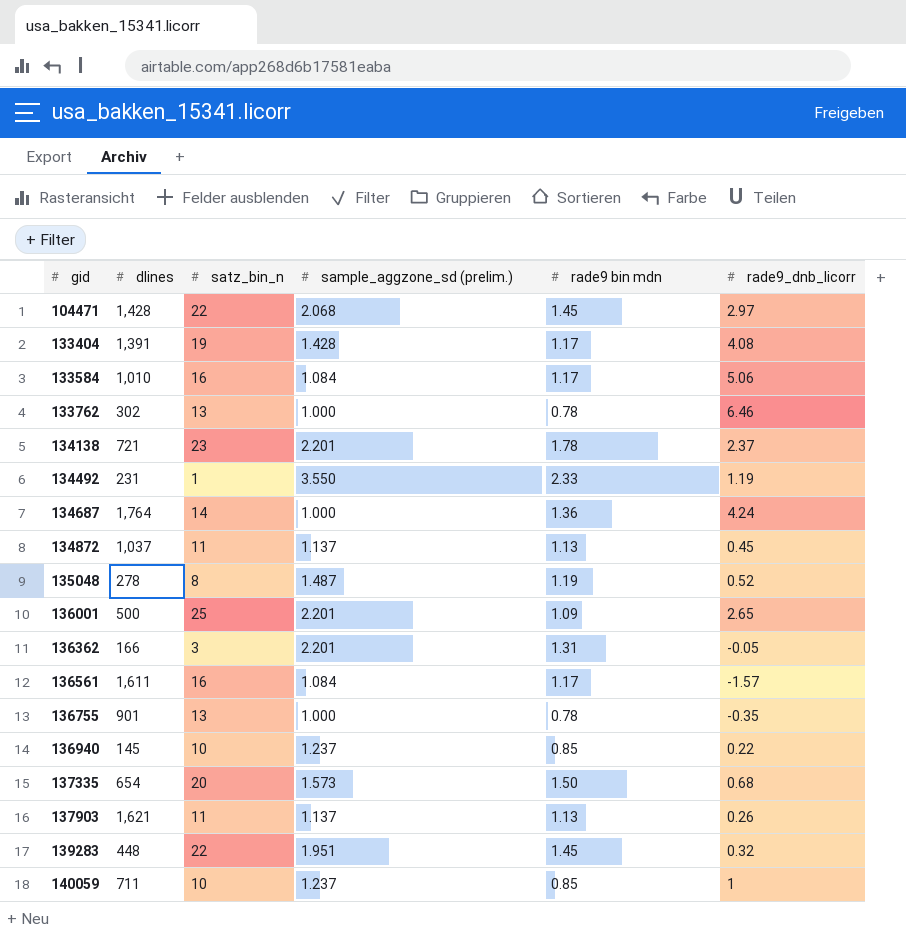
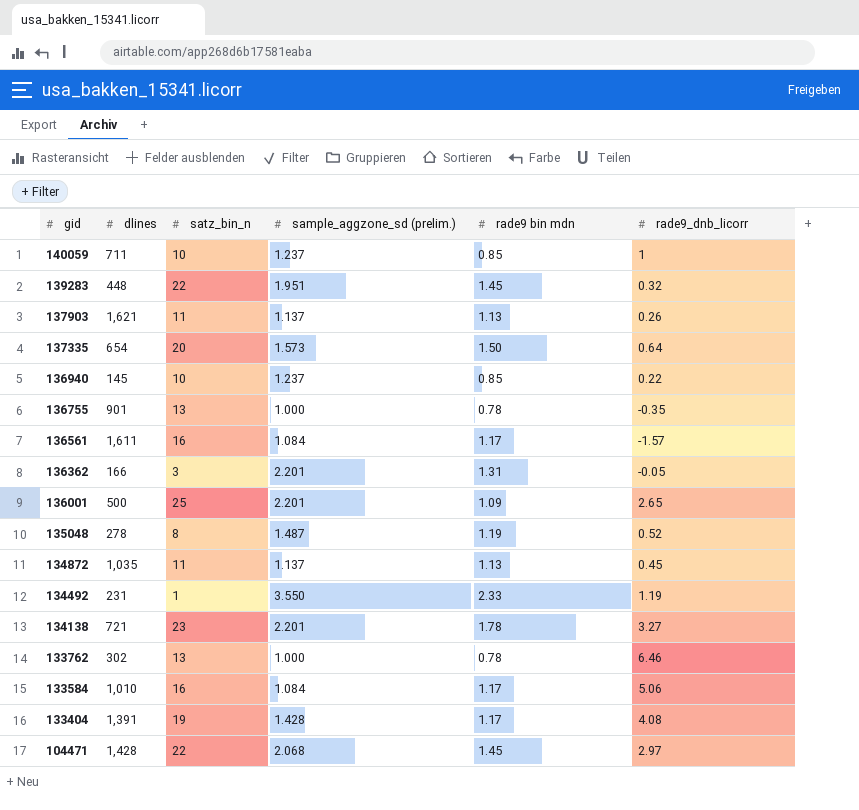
row order: gid ascending -> gid descending
row 134687: 1,764 | 14 | 1.000 | 1.36 | 4.24 -> none
137335 | rade9_dnb_licorr: 0.68 -> 0.64
134872 | dlines: 1,037 -> 1,035
134138 | rade9_dnb_licorr: 2.37 -> 3.27

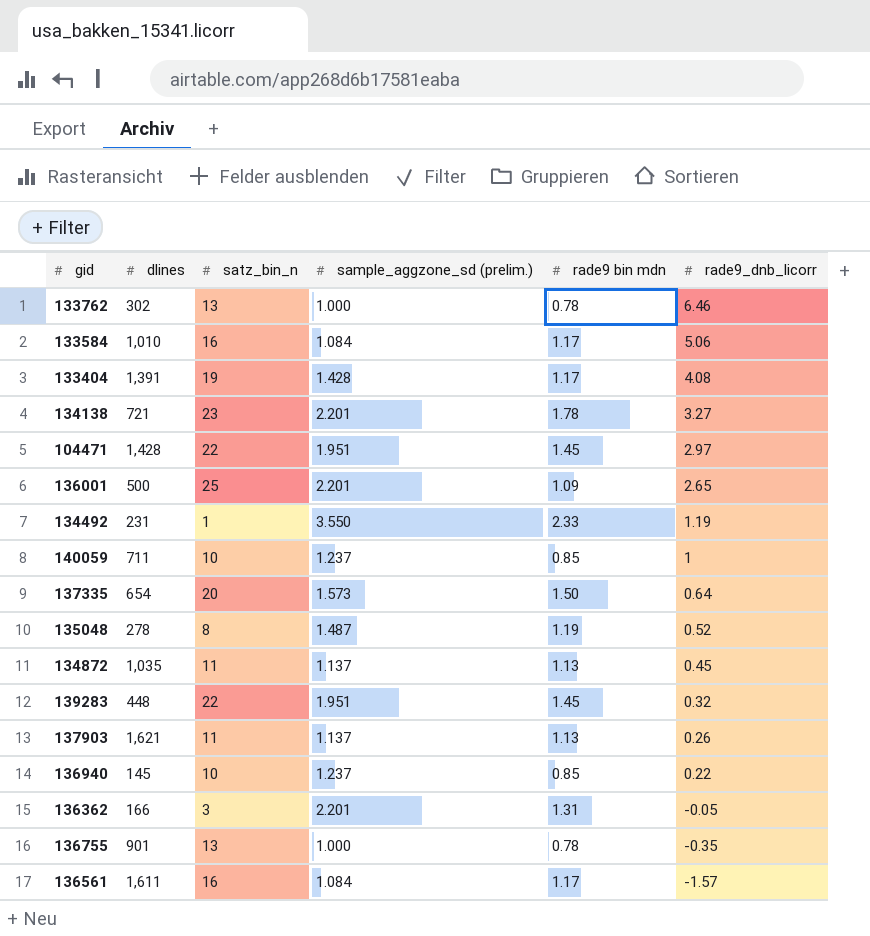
row order: gid descending -> rade9_dnb_licorr descending
104471 | sample_aggzone_sd (prelim.): 2.068 -> 1.951

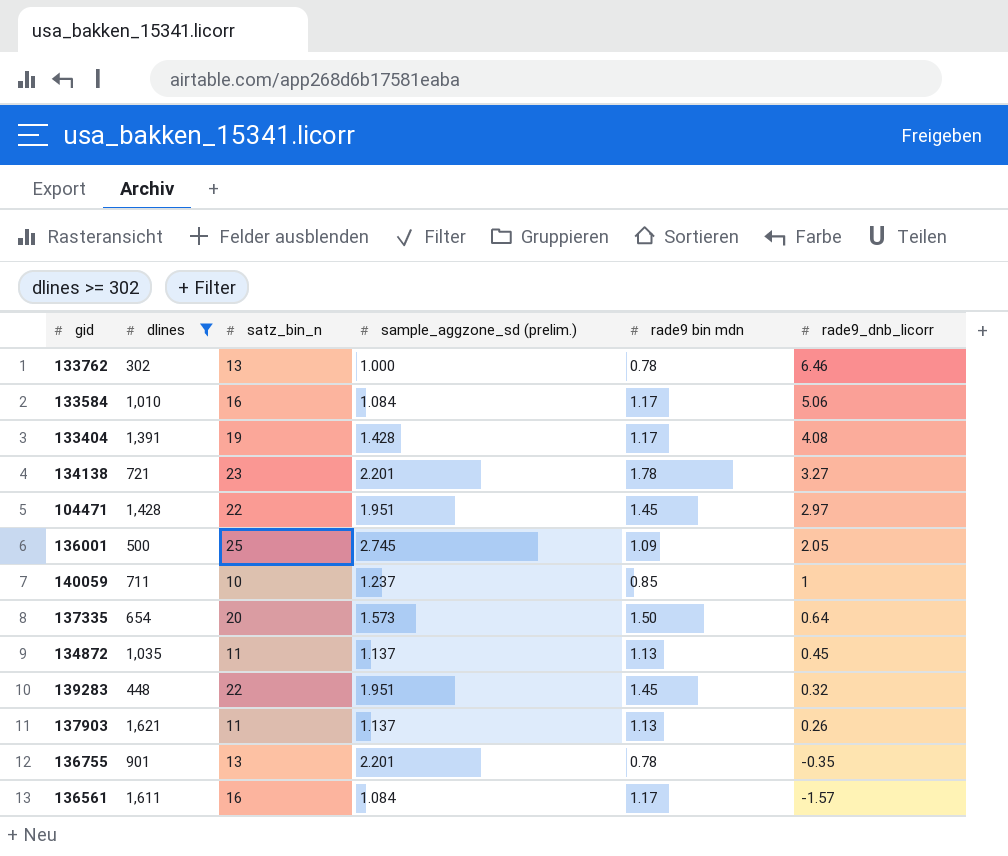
filter: none -> dlines >= 302
136001 | sample_aggzone_sd (prelim.): 2.201 -> 2.745
136001 | rade9_dnb_licorr: 2.65 -> 2.05
136755 | sample_aggzone_sd (prelim.): 1.000 -> 2.201

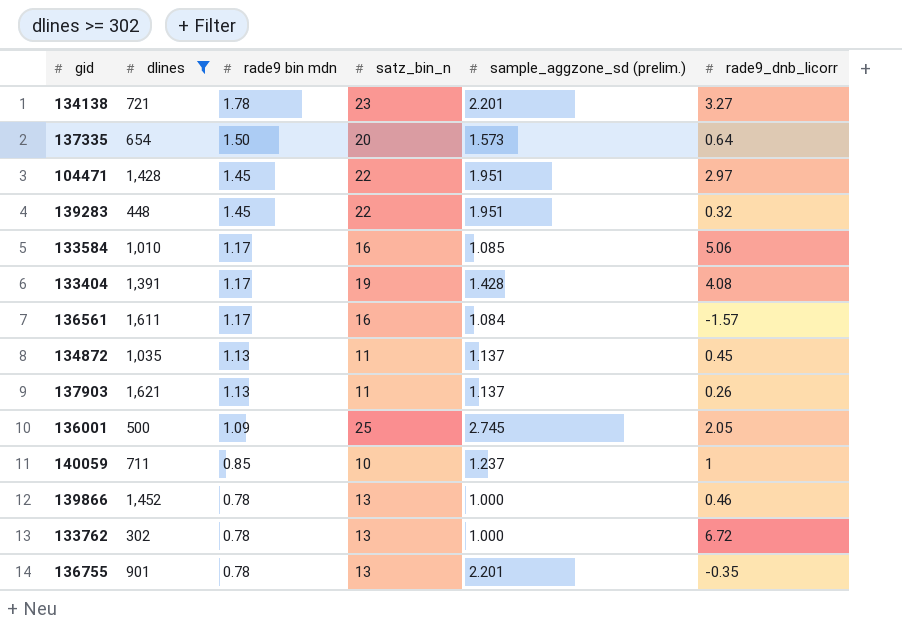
row order: rade9_dnb_licorr descending -> rade9 bin mdn descending
column rade9 bin mdn | position: 5 -> 3
133584 | sample_aggzone_sd (prelim.): 1.084 -> 1.085
row 139866: none -> 1,452 | 0.78 | 13 | 1.000 | 0.46
133762 | rade9_dnb_licorr: 6.46 -> 6.72

